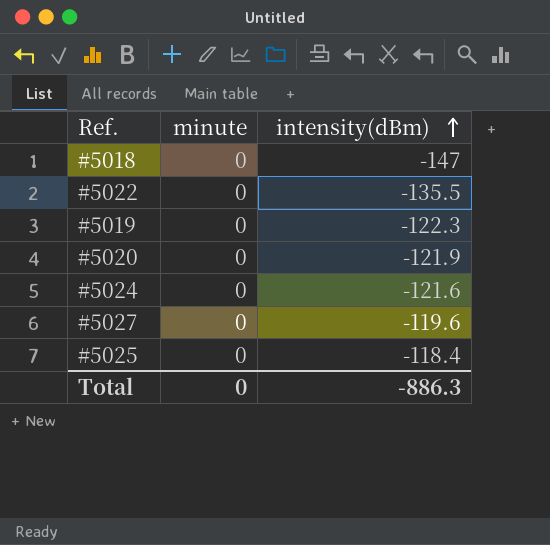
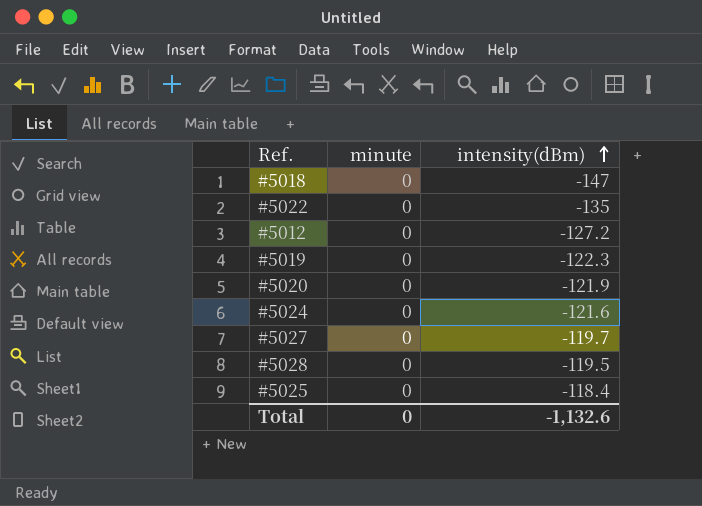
#5022 | intensity(dBm): -135.5 -> -135
row #5012: none -> 0 | -127.2
#5027 | intensity(dBm): -119.6 -> -119.7
row #5028: none -> 0 | -119.5
Total | intensity(dBm): -886.3 -> -1,132.6

